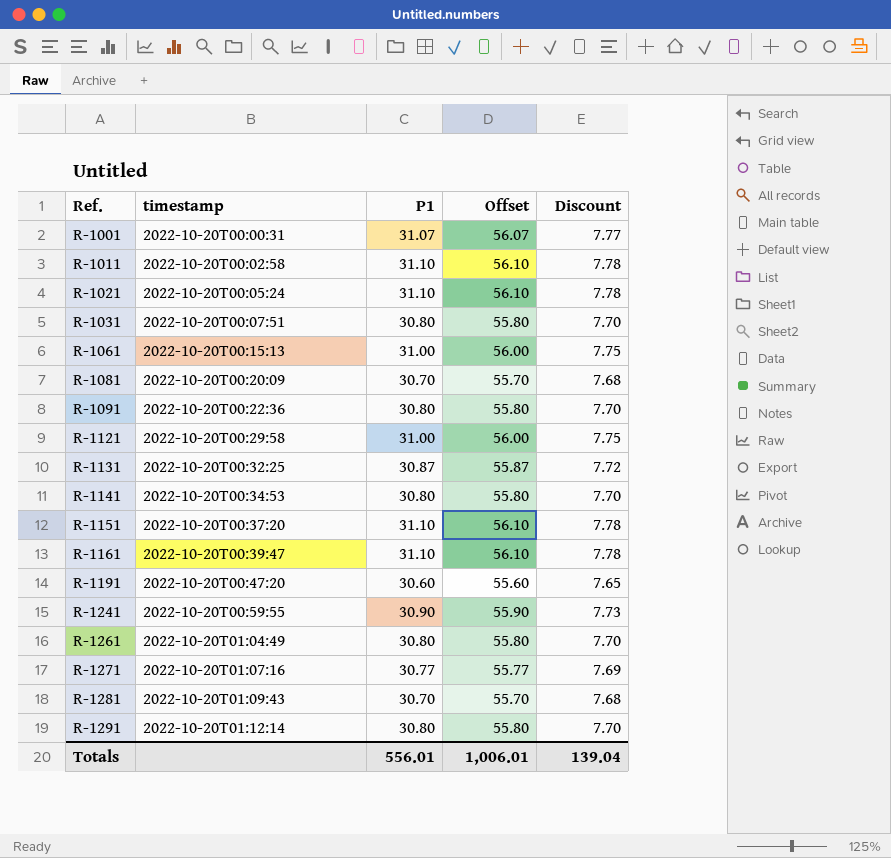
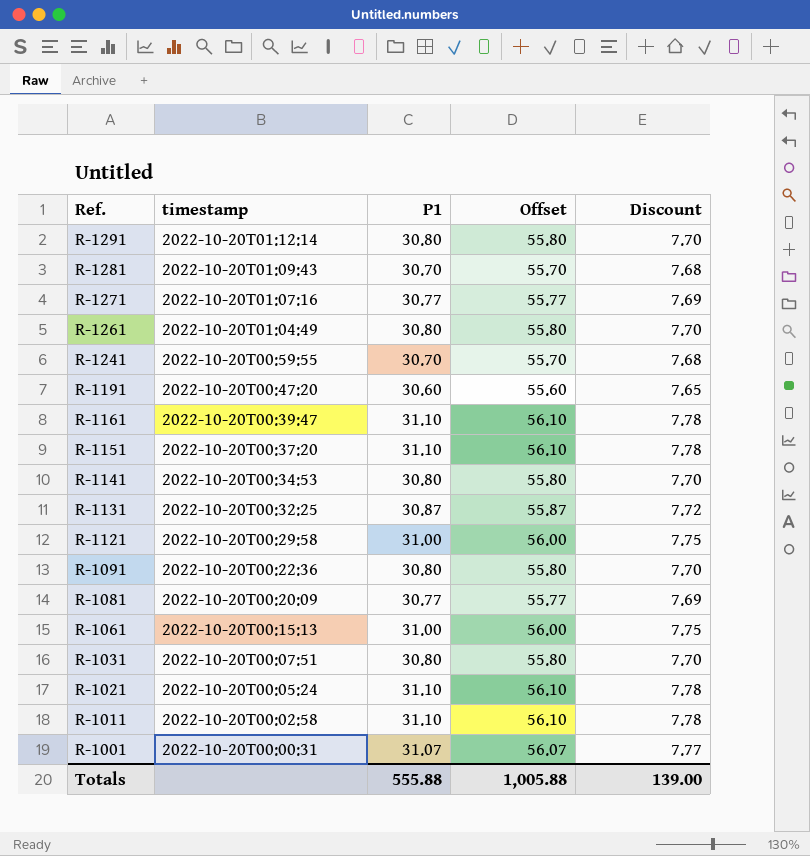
row order: Ref. ascending -> Ref. descending
R-1241 | P1: 30.90 -> 30.70
R-1241 | Offset: 55.90 -> 55.70
R-1241 | Discount: 7.73 -> 7.68
R-1081 | P1: 30.70 -> 30.77
R-1081 | Offset: 55.70 -> 55.77
R-1081 | Discount: 7.68 -> 7.69
Totals | P1: 556.01 -> 555.88
Totals | Offset: 1,006.01 -> 1,005.88
Totals | Discount: 139.04 -> 139.00

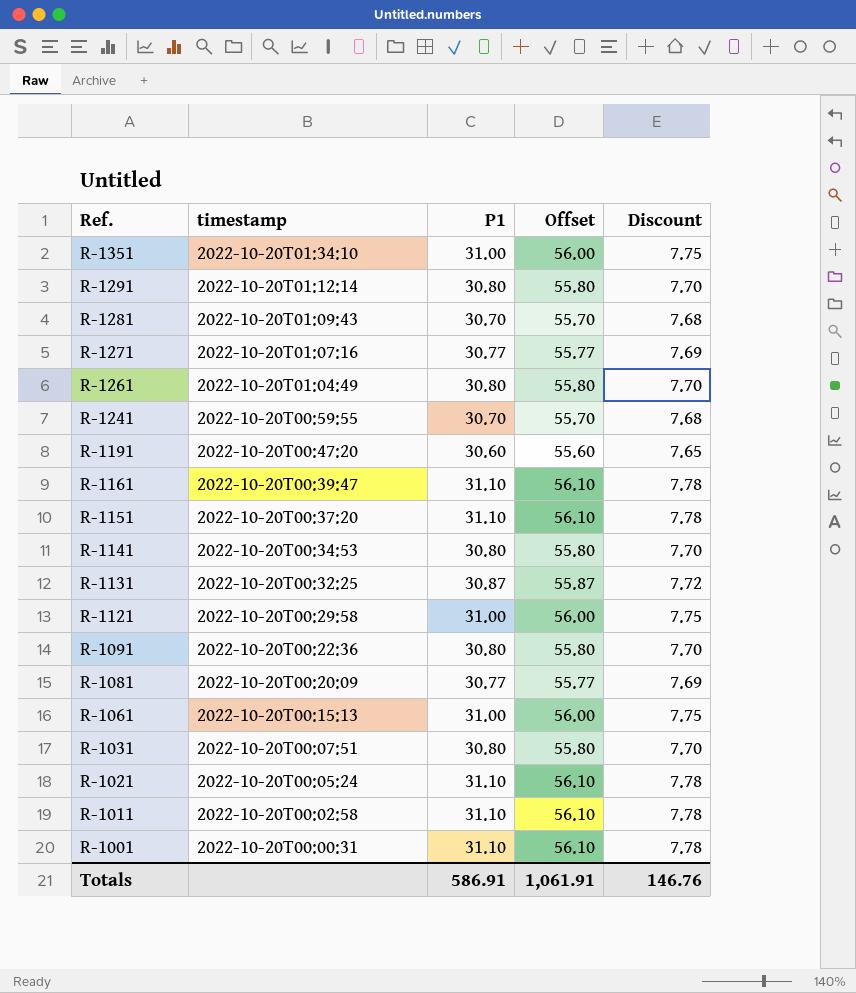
row R-1351: none -> 2022-10-20T01:34:10 | 31.00 | 56.00 | 7.75
R-1001 | P1: 31.07 -> 31.10
R-1001 | Offset: 56.07 -> 56.10
R-1001 | Discount: 7.77 -> 7.78
Totals | P1: 555.88 -> 586.91
Totals | Offset: 1,005.88 -> 1,061.91
Totals | Discount: 139.00 -> 146.76

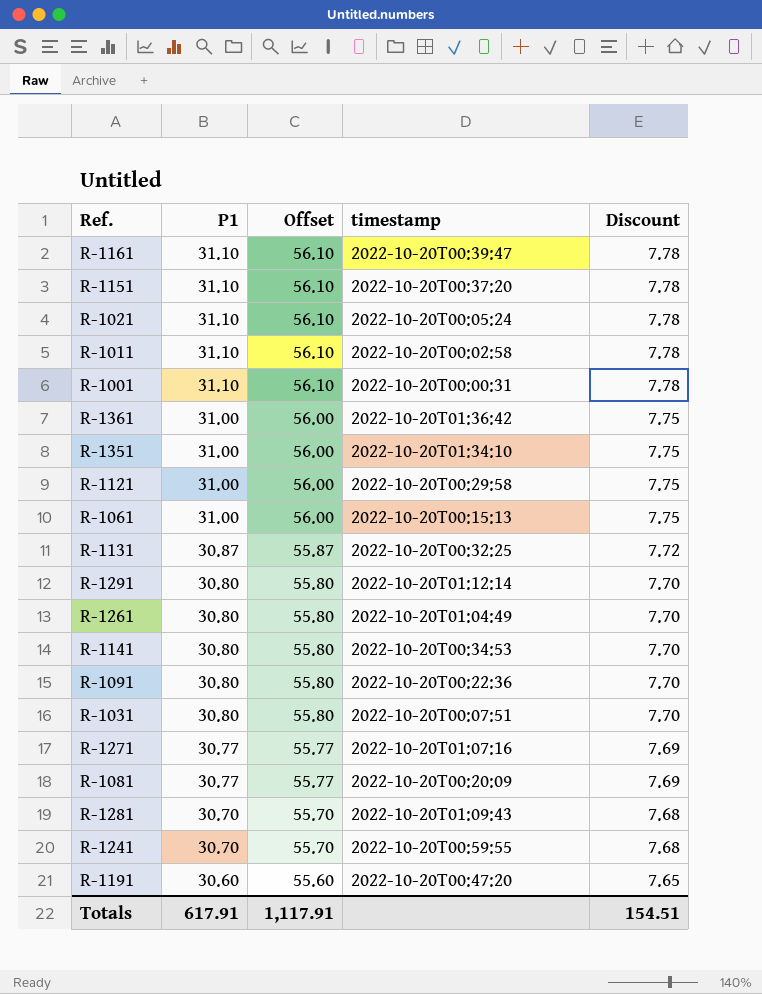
row order: Ref. descending -> P1 descending
column timestamp | position: 2 -> 4
row R-1361: none -> 31.00 | 56.00 | 2022-10-20T01:36:42 | 7.75
Totals | P1: 586.91 -> 617.91
Totals | Offset: 1,061.91 -> 1,117.91
Totals | Discount: 146.76 -> 154.51

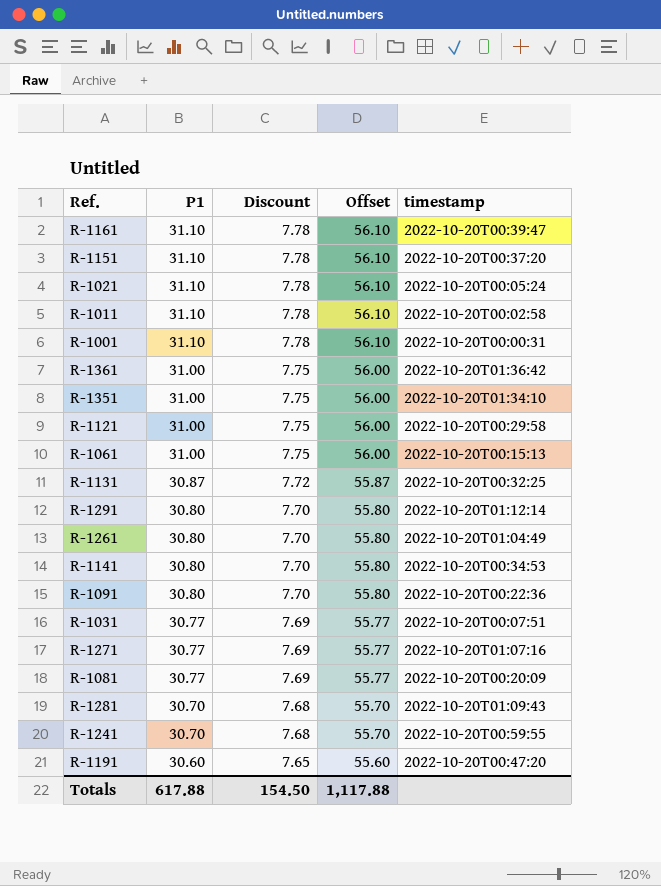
column Discount | position: 5 -> 3
R-1031 | P1: 30.80 -> 30.77
R-1031 | Discount: 7.70 -> 7.69
R-1031 | Offset: 55.80 -> 55.77
Totals | P1: 617.91 -> 617.88
Totals | Discount: 154.51 -> 154.50
Totals | Offset: 1,117.91 -> 1,117.88

